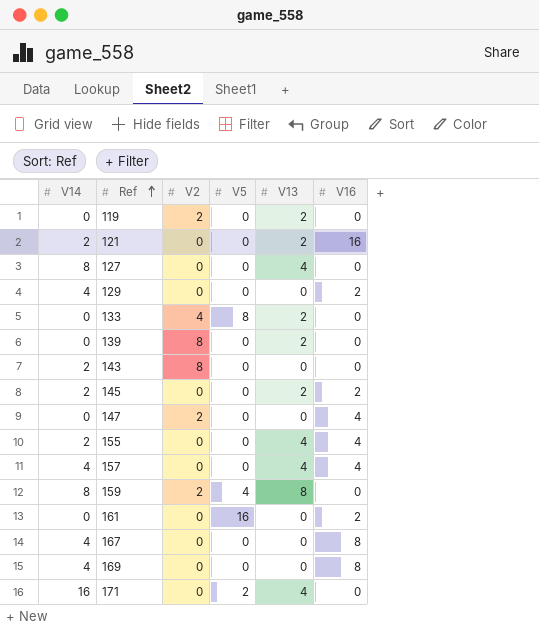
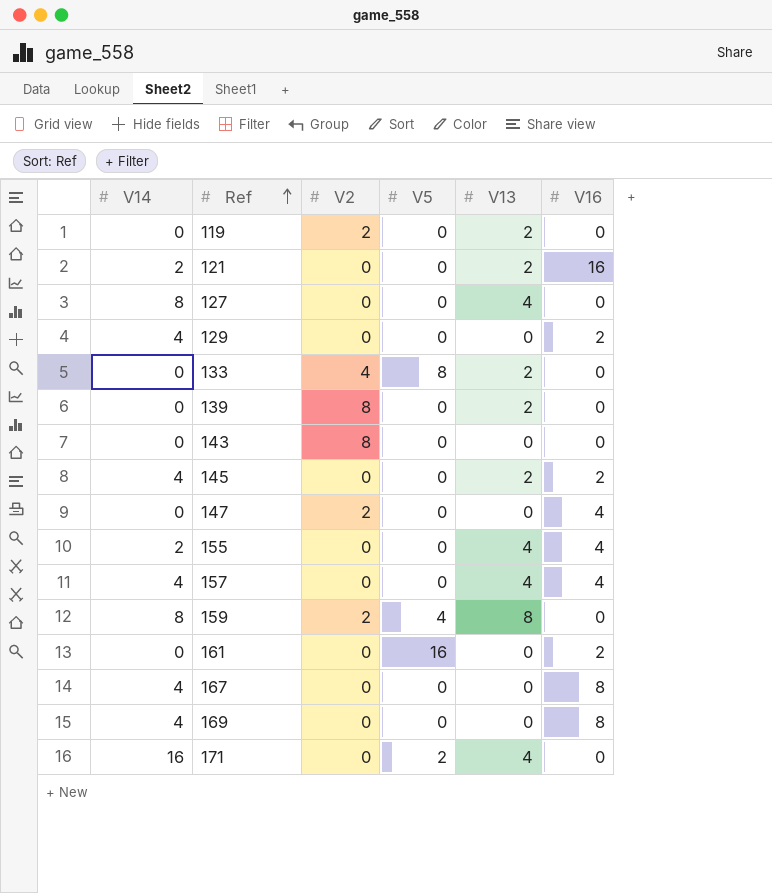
143 | V14: 2 -> 0
145 | V14: 2 -> 4

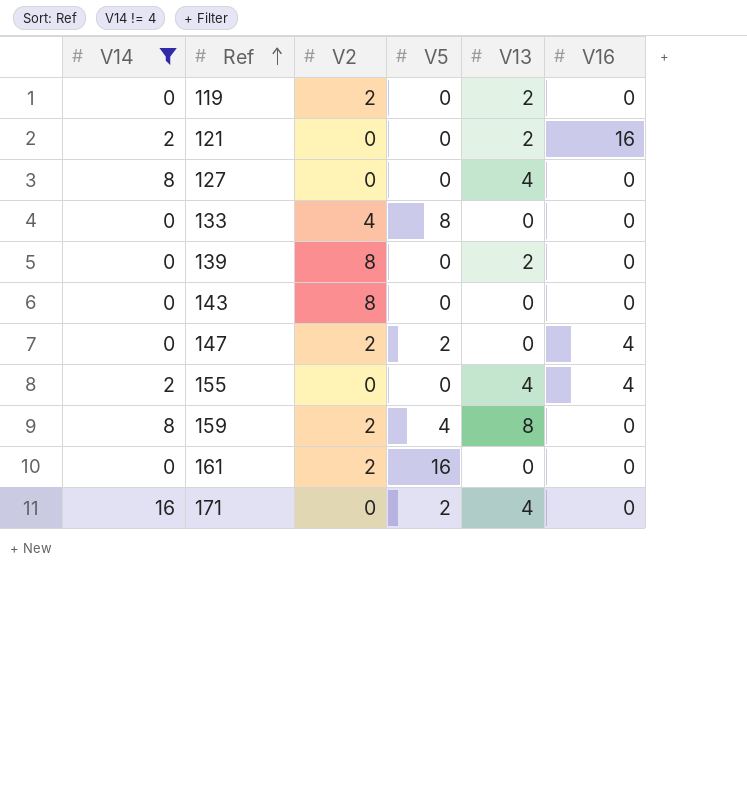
filter: none -> V14 != 4
133 | V13: 2 -> 0
147 | V5: 0 -> 2
161 | V2: 0 -> 2
161 | V16: 2 -> 0

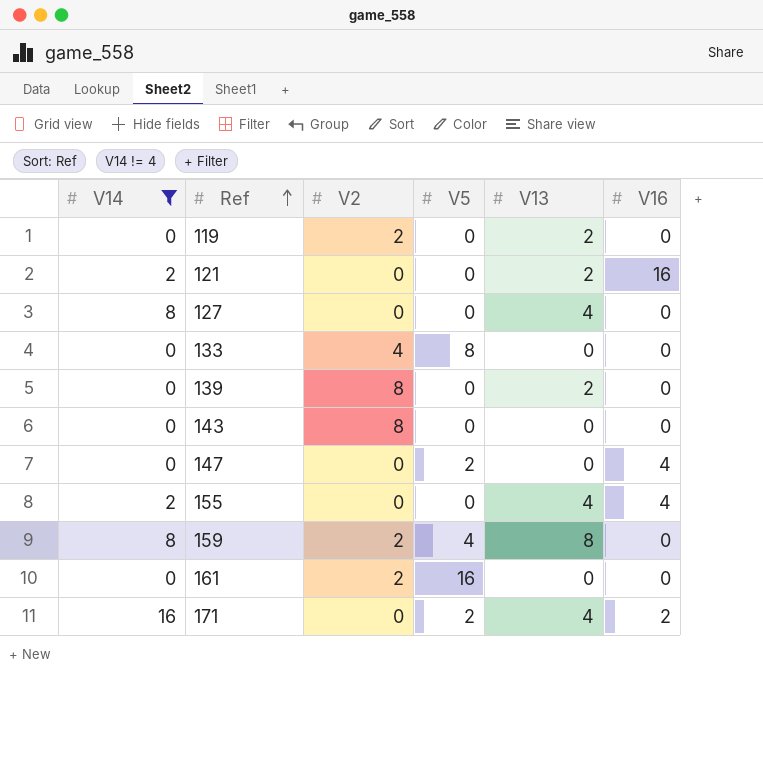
147 | V2: 2 -> 0
171 | V16: 0 -> 2

